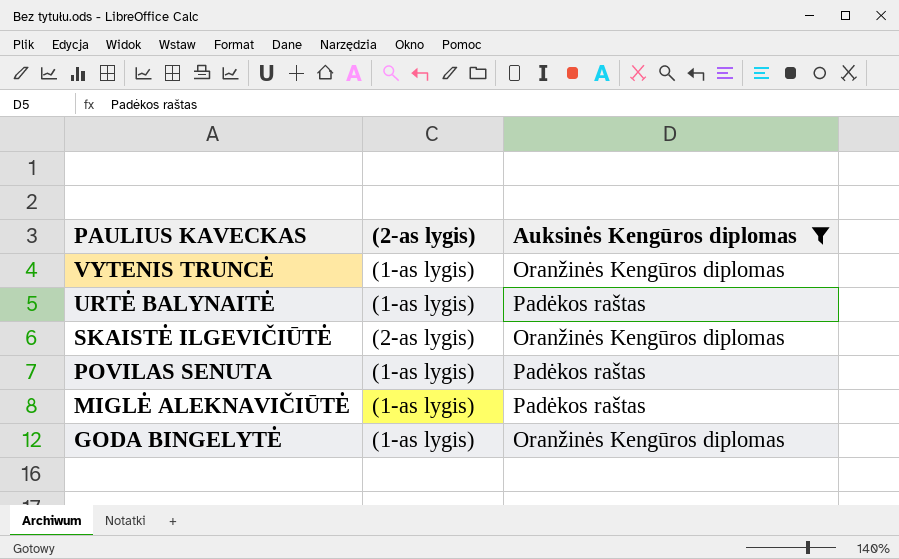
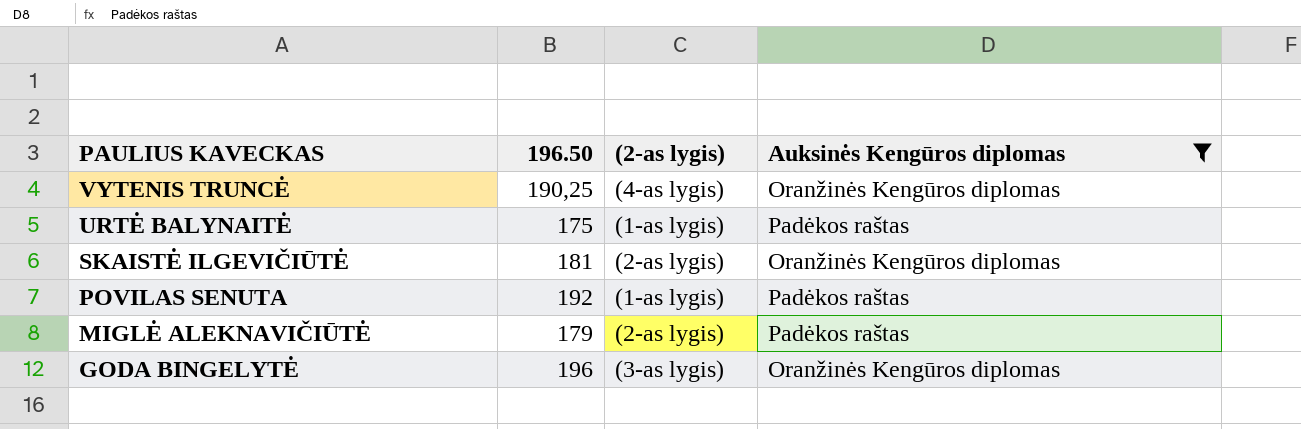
column 196.50 | position: none -> 2
VYTENIS TRUNCĖ | (2-as lygis): (1-as lygis) -> (4-as lygis)
MIGLĖ ALEKNAVIČIŪTĖ | (2-as lygis): (1-as lygis) -> (2-as lygis)
GODA BINGELYTĖ | (2-as lygis): (1-as lygis) -> (3-as lygis)

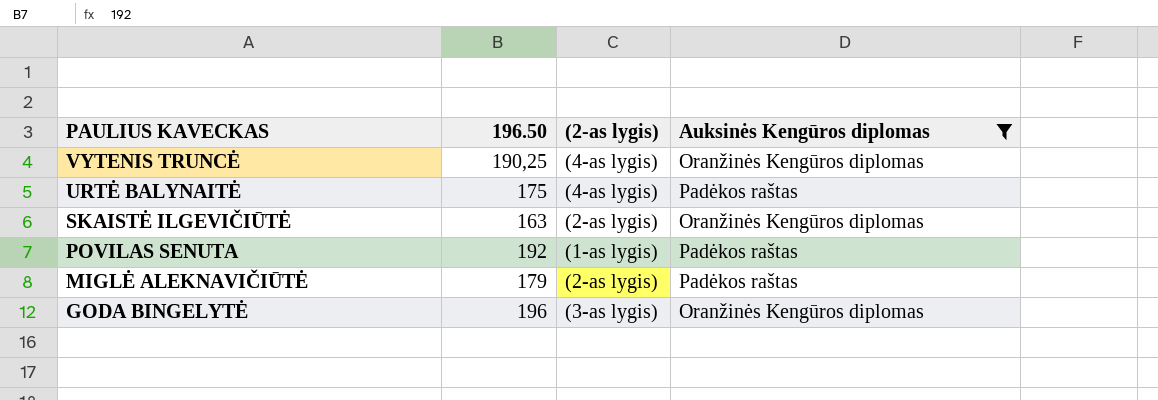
URTĖ BALYNAITĖ | (2-as lygis): (1-as lygis) -> (4-as lygis)
SKAISTĖ ILGEVIČIŪTĖ | 196.50: 181 -> 163

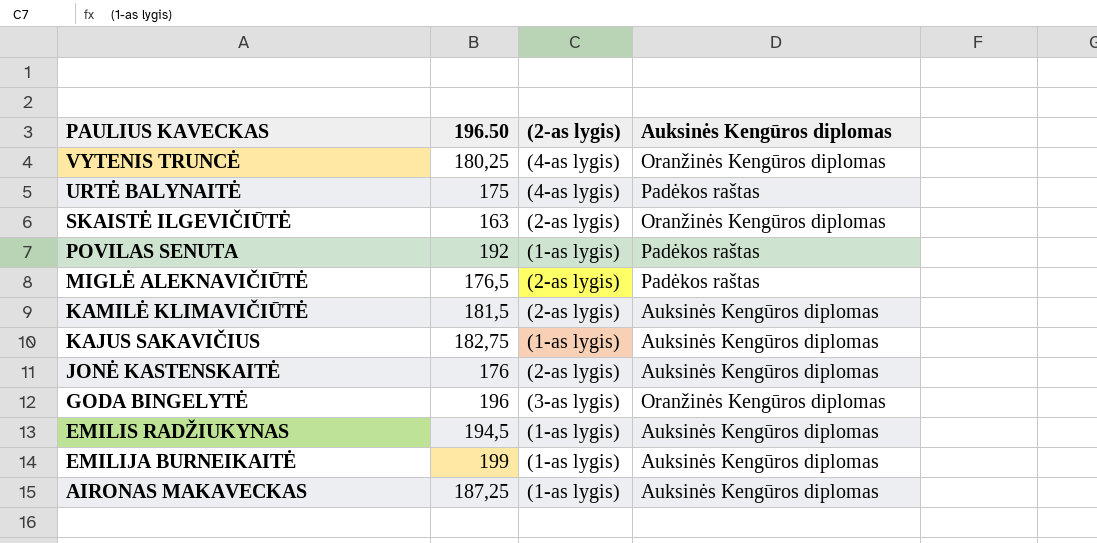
filter: Auksinės Kengūros diplomas != Auksinės Kengūros diplomas -> none
VYTENIS TRUNCĖ | 196.50: 190,25 -> 180,25
MIGLĖ ALEKNAVIČIŪTĖ | 196.50: 179 -> 176,5

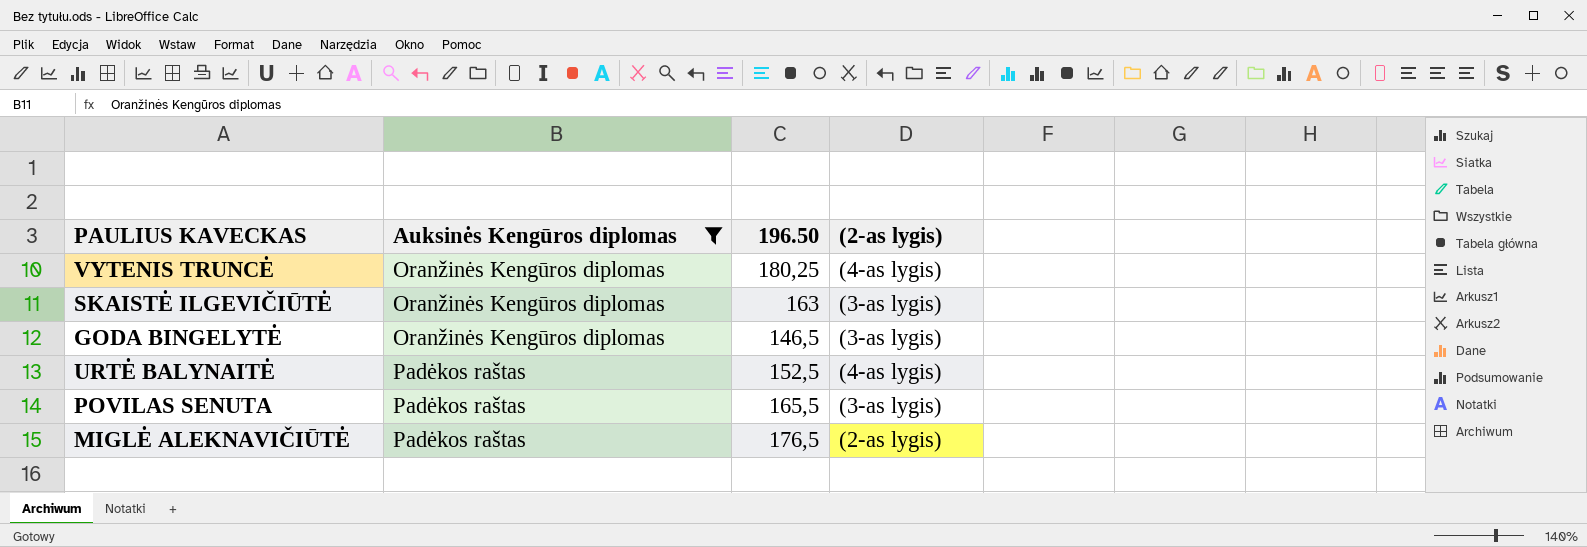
filter: none -> Auksinės Kengūros diplomas != Auksinės Kengūros diplomas
row order: PAULIUS KAVECKAS descending -> Auksinės Kengūros diplomas ascending
column Auksinės Kengūros diplomas | position: 4 -> 2
SKAISTĖ ILGEVIČIŪTĖ | (2-as lygis): (2-as lygis) -> (3-as lygis)
GODA BINGELYTĖ | 196.50: 196 -> 146,5
URTĖ BALYNAITĖ | 196.50: 175 -> 152,5
POVILAS SENUTA | 196.50: 192 -> 165,5
POVILAS SENUTA | (2-as lygis): (1-as lygis) -> (3-as lygis)

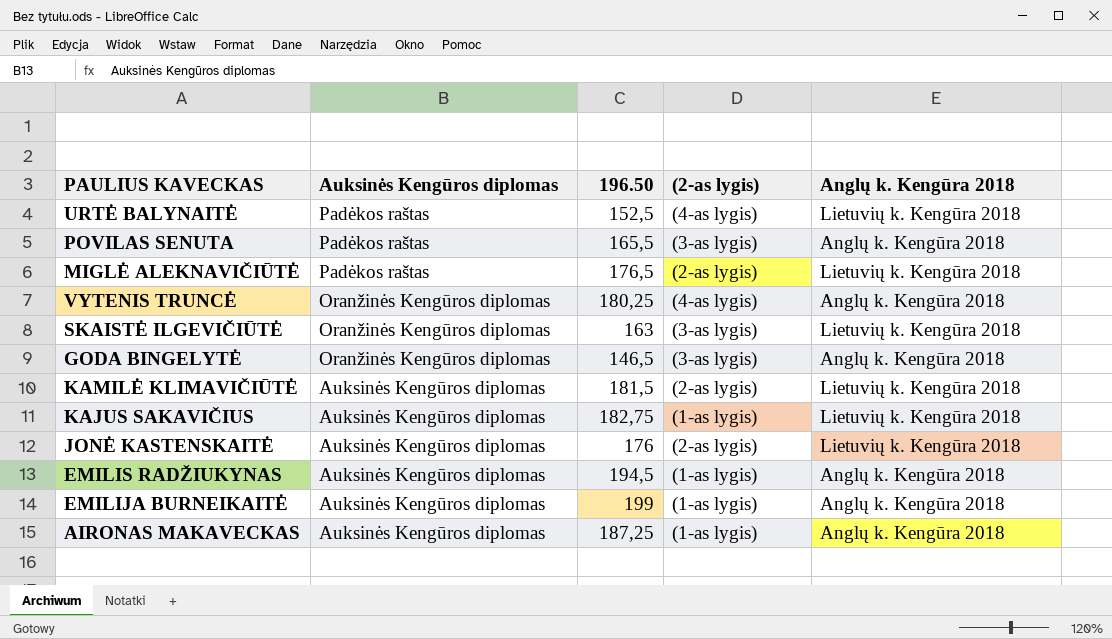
filter: Auksinės Kengūros diplomas != Auksinės Kengūros diplomas -> none
row order: Auksinės Kengūros diplomas ascending -> Auksinės Kengūros diplomas descending
column Anglų k. Kengūra 2018 | position: none -> 5

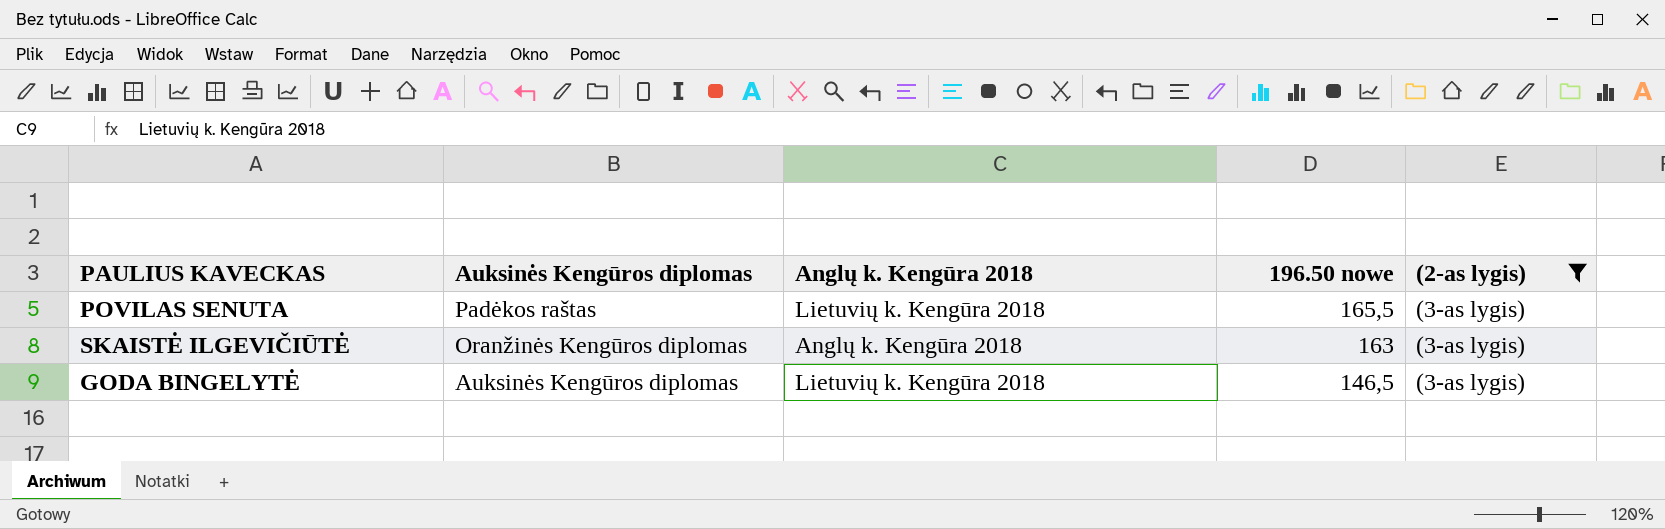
filter: none -> (2-as lygis) = (3-as lygis)
column Anglų k. Kengūra 2018 | position: 5 -> 3
column name: 196.50 -> 196.50 nowe
POVILAS SENUTA | Anglų k. Kengūra 2018: Anglų k. Kengūra 2018 -> Lietuvių k. Kengūra 2018
SKAISTĖ ILGEVIČIŪTĖ | Anglų k. Kengūra 2018: Lietuvių k. Kengūra 2018 -> Anglų k. Kengūra 2018
GODA BINGELYTĖ | Auksinės Kengūros diplomas: Oranžinės Kengūros diplomas -> Auksinės Kengūros diplomas
GODA BINGELYTĖ | Anglų k. Kengūra 2018: Anglų k. Kengūra 2018 -> Lietuvių k. Kengūra 2018

